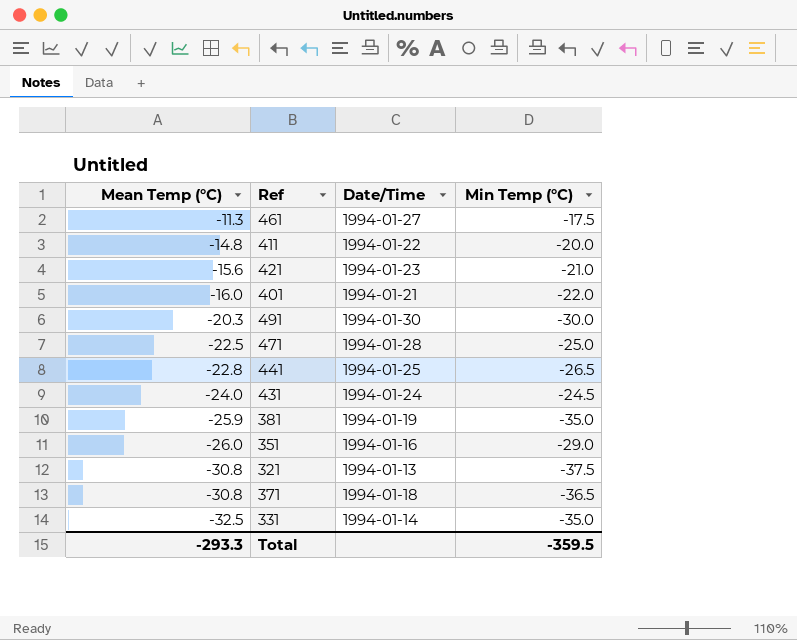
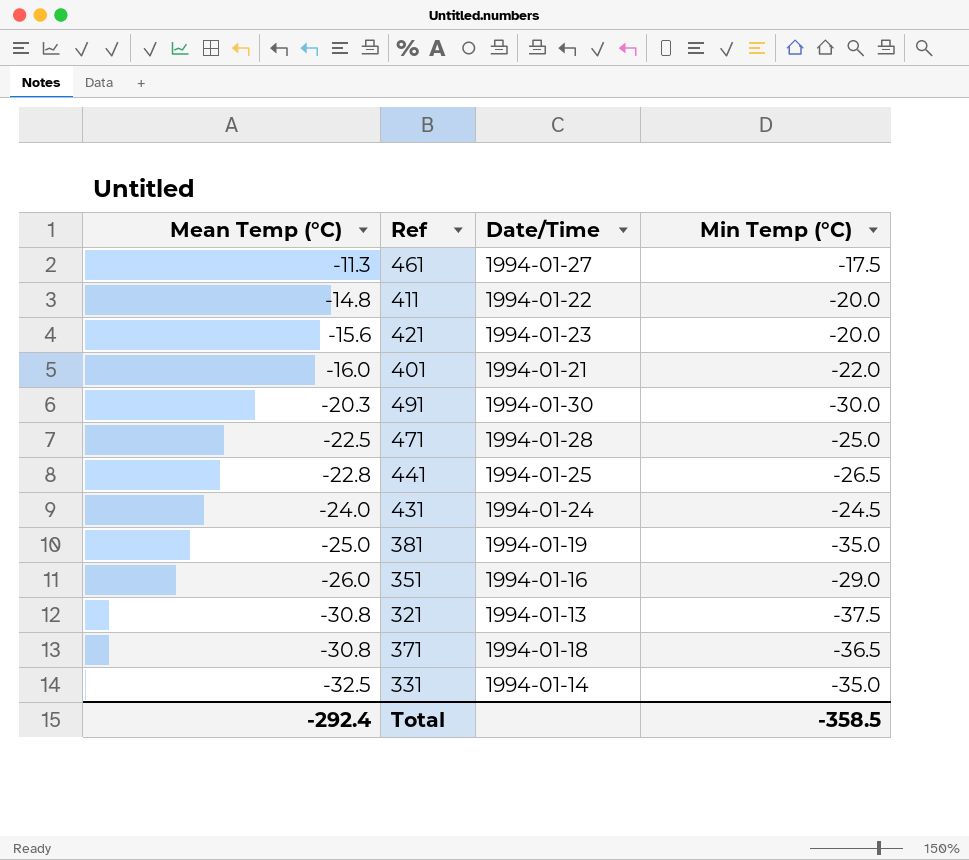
421 | Min Temp (°C): -21.0 -> -20.0
381 | Mean Temp (°C): -25.9 -> -25.0
Total | Mean Temp (°C): -293.3 -> -292.4
Total | Min Temp (°C): -359.5 -> -358.5

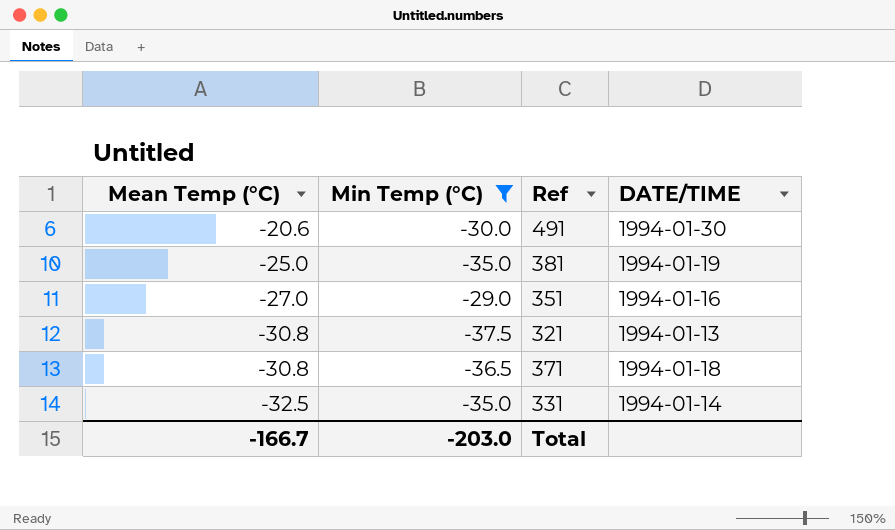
filter: none -> Min Temp (°C) <= -29.0
column Min Temp (°C) | position: 4 -> 2
column name: Date/Time -> DATE/TIME
491 | Mean Temp (°C): -20.3 -> -20.6
351 | Mean Temp (°C): -26.0 -> -27.0
Total | Mean Temp (°C): -292.4 -> -166.7
Total | Min Temp (°C): -358.5 -> -203.0

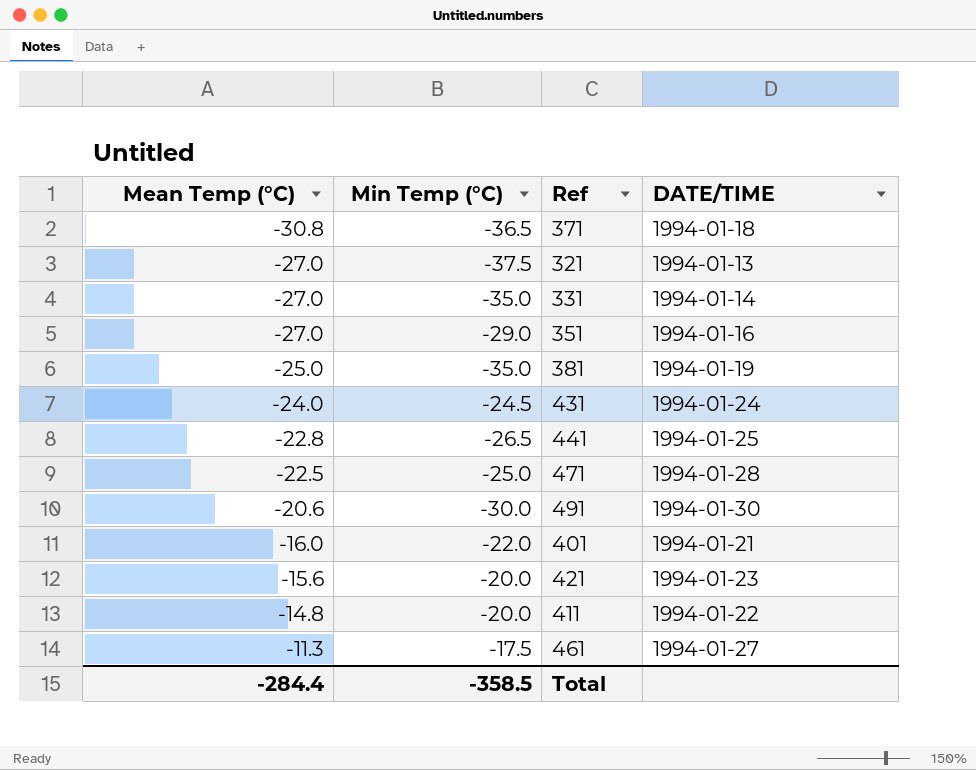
filter: Min Temp (°C) <= -29.0 -> none
row order: Mean Temp (°C) descending -> Mean Temp (°C) ascending
321 | Mean Temp (°C): -30.8 -> -27.0
331 | Mean Temp (°C): -32.5 -> -27.0
Total | Mean Temp (°C): -166.7 -> -284.4
Total | Min Temp (°C): -203.0 -> -358.5

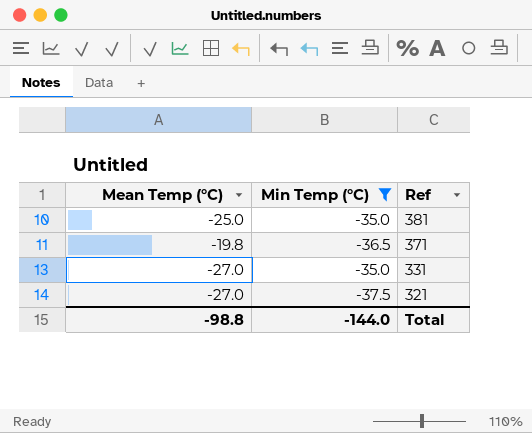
filter: none -> Min Temp (°C) <= -35.0
row order: Mean Temp (°C) ascending -> Ref descending
column DATE/TIME | position: 4 -> none
371 | Mean Temp (°C): -30.8 -> -19.8
Total | Mean Temp (°C): -284.4 -> -98.8
Total | Min Temp (°C): -358.5 -> -144.0

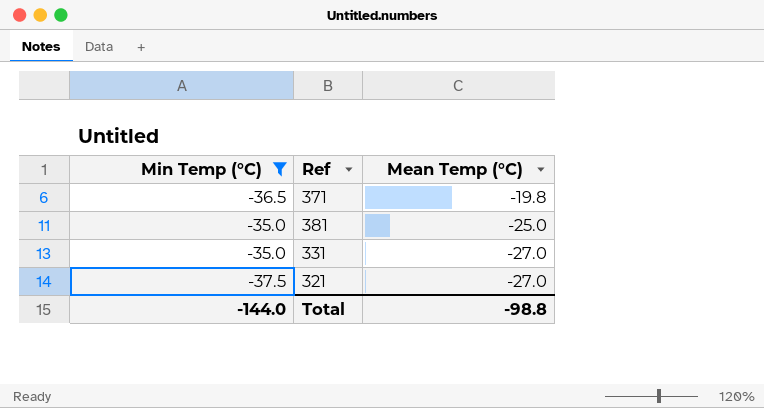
row order: Ref descending -> Mean Temp (°C) descending
column Mean Temp (°C) | position: 1 -> 3

